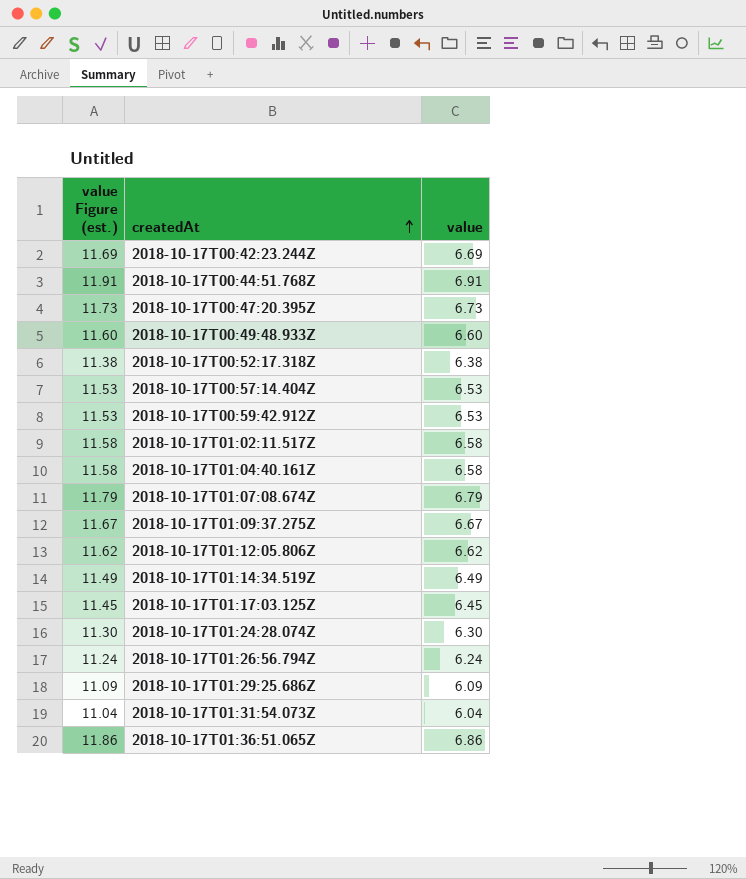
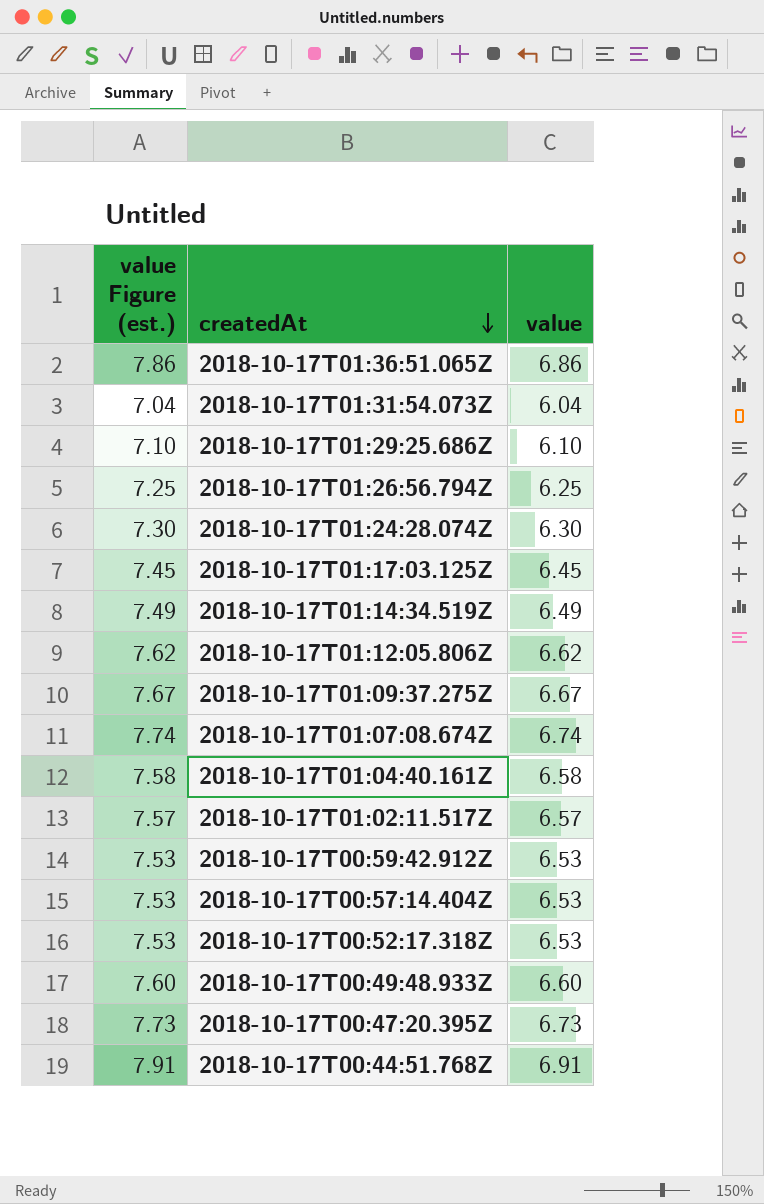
row order: createdAt ascending -> createdAt descending
column value Figure (est.) | formula: [value] + 5 -> [value] + 1
row 2018-10-17T00:42:23.244Z: 11.69 | 6.69 -> none
2018-10-17T01:29:25.686Z | value: 6.09 -> 6.10
2018-10-17T01:26:56.794Z | value: 6.24 -> 6.25
2018-10-17T01:07:08.674Z | value: 6.79 -> 6.74
2018-10-17T01:02:11.517Z | value: 6.58 -> 6.57
2018-10-17T00:52:17.318Z | value: 6.38 -> 6.53

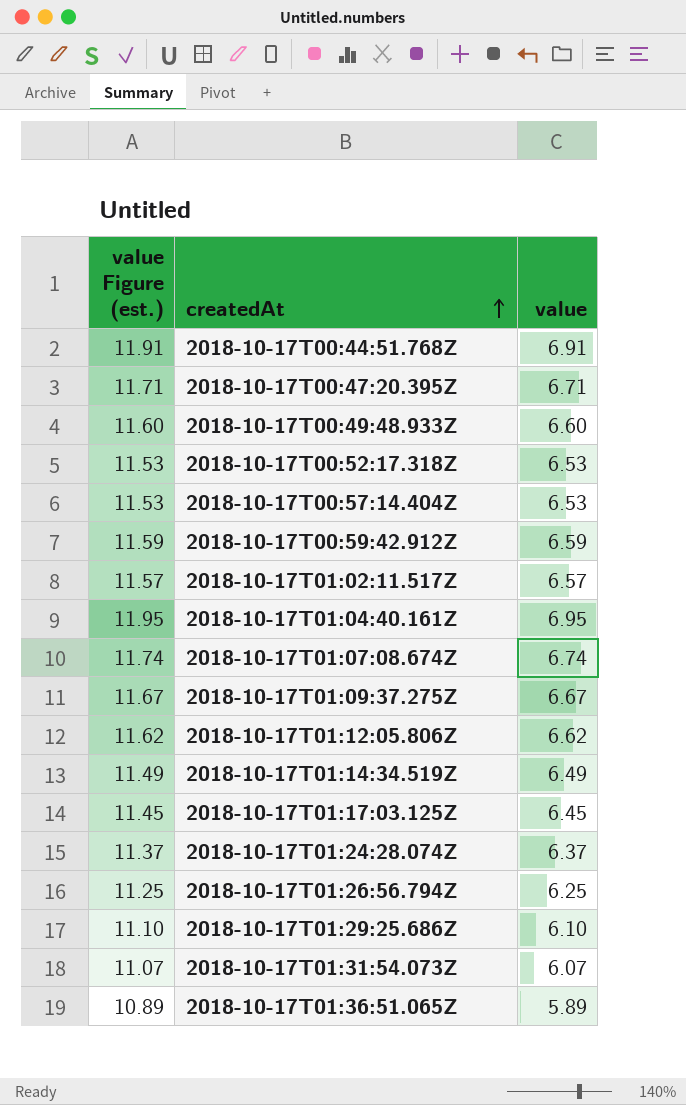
row order: createdAt descending -> createdAt ascending
column value Figure (est.) | formula: [value] + 1 -> [value] + 5
2018-10-17T00:47:20.395Z | value: 6.73 -> 6.71
2018-10-17T00:59:42.912Z | value: 6.53 -> 6.59
2018-10-17T01:04:40.161Z | value: 6.58 -> 6.95
2018-10-17T01:24:28.074Z | value: 6.30 -> 6.37
2018-10-17T01:31:54.073Z | value: 6.04 -> 6.07
2018-10-17T01:36:51.065Z | value: 6.86 -> 5.89

